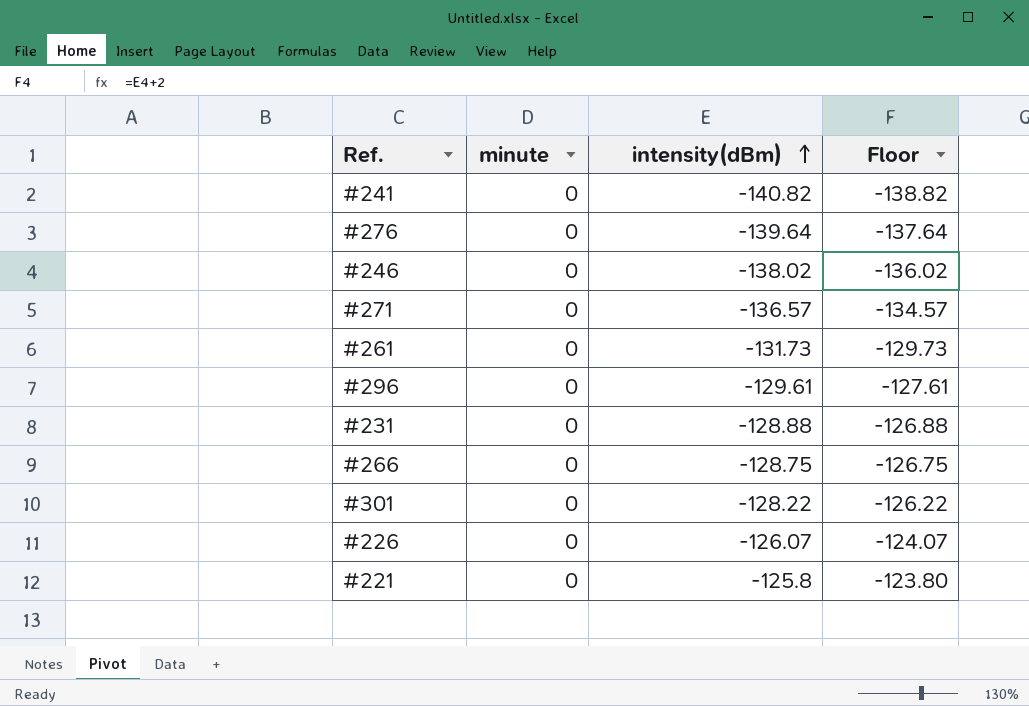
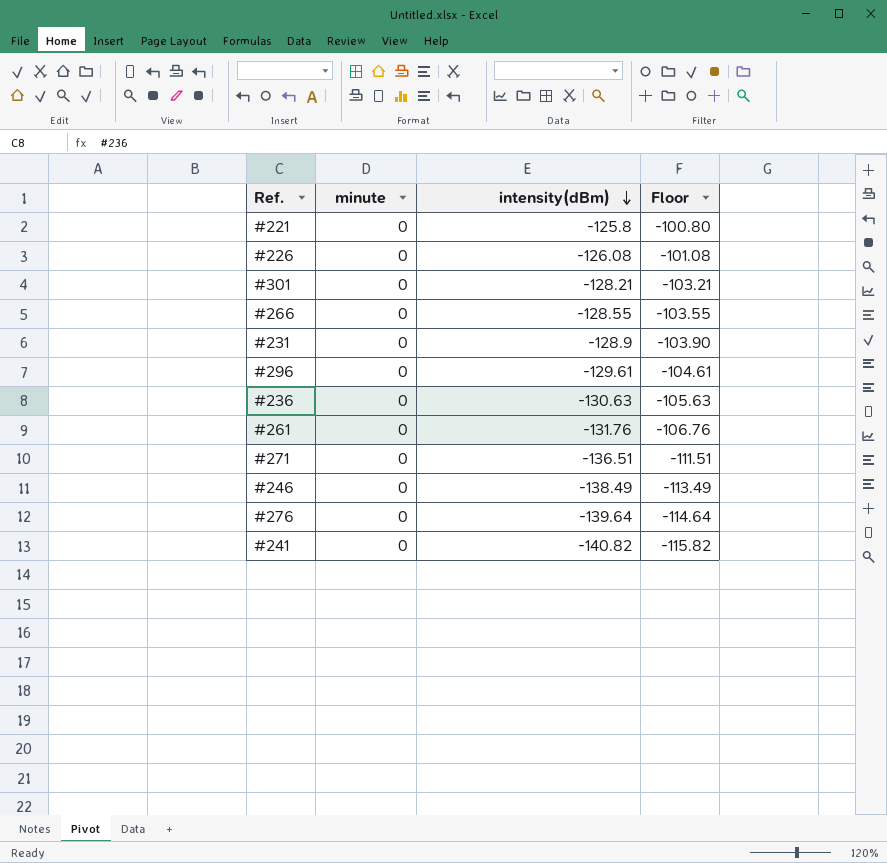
row order: intensity(dBm) ascending -> intensity(dBm) descending
column Floor | formula: [intensity(dBm)] + 2 -> [intensity(dBm)] + 25
#226 | intensity(dBm): -126.07 -> -126.08
#301 | intensity(dBm): -128.22 -> -128.21
#266 | intensity(dBm): -128.75 -> -128.55
#231 | intensity(dBm): -128.88 -> -128.9
row #236: none -> 0 | -130.63 | -105.63
#261 | intensity(dBm): -131.73 -> -131.76
#271 | intensity(dBm): -136.57 -> -136.51
#246 | intensity(dBm): -138.02 -> -138.49

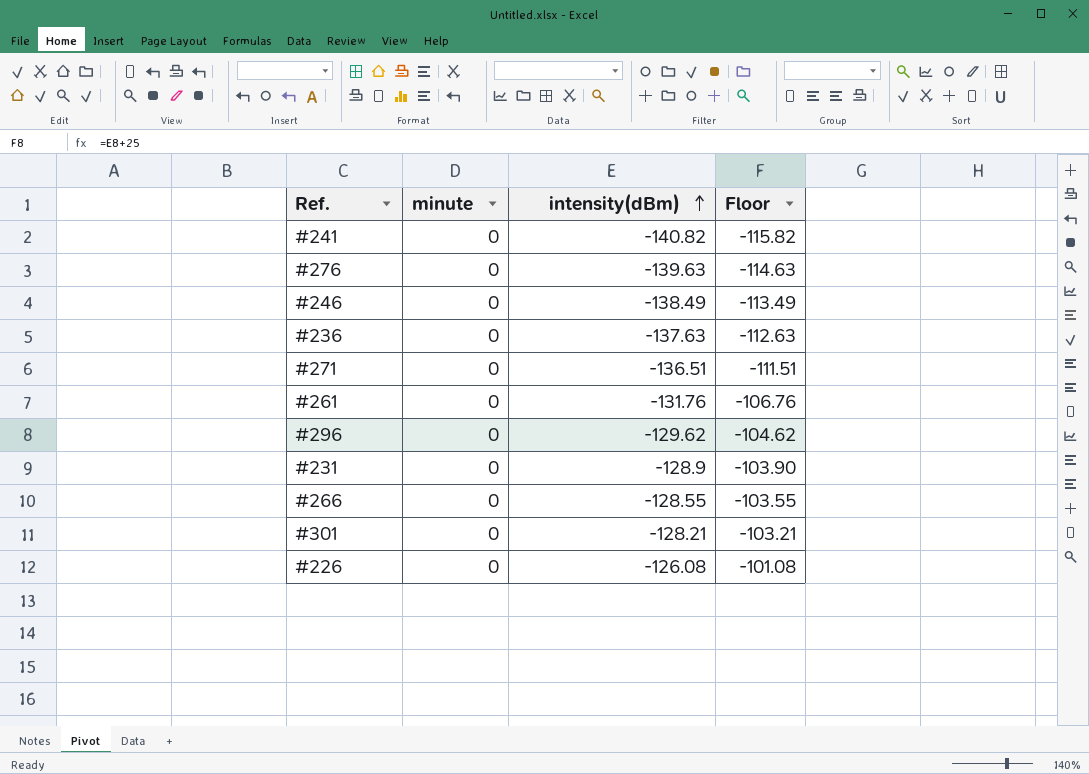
row order: intensity(dBm) descending -> intensity(dBm) ascending
row #221: 0 | -125.8 | -100.80 -> none
#276 | intensity(dBm): -139.64 -> -139.63
#276 | Floor: -114.64 -> -114.63
#236 | intensity(dBm): -130.63 -> -137.63
#236 | Floor: -105.63 -> -112.63
#296 | intensity(dBm): -129.61 -> -129.62
#296 | Floor: -104.61 -> -104.62

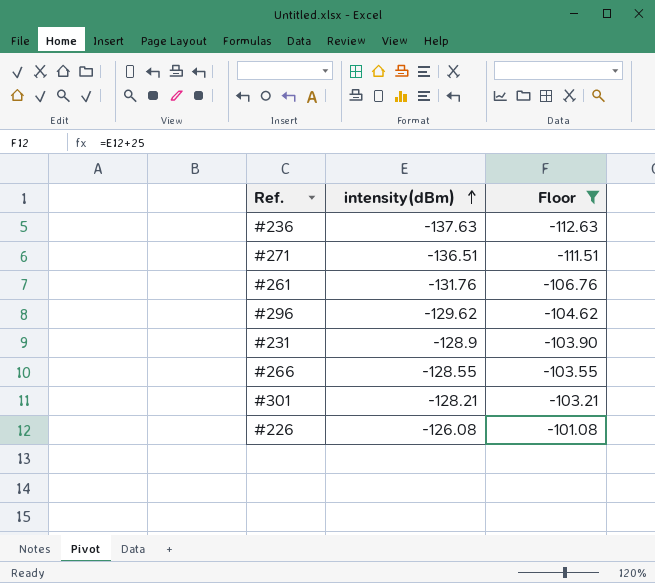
filter: none -> Floor >= -112.63
column minute | position: 2 -> none

